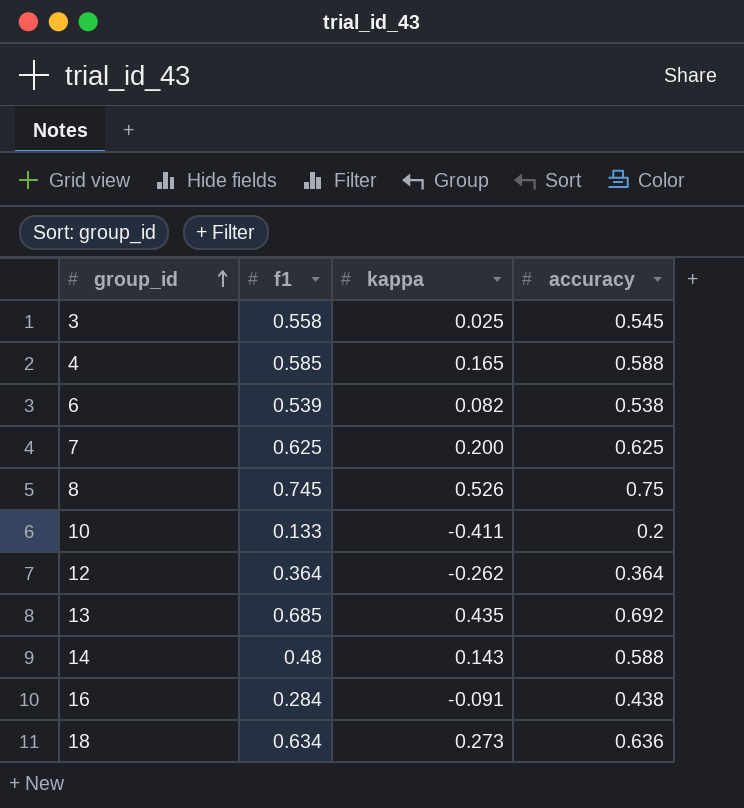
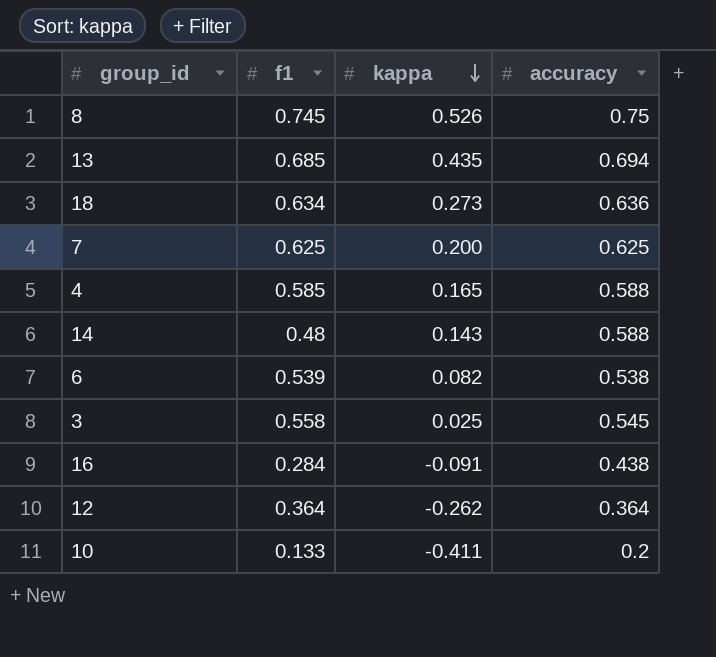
row order: group_id ascending -> kappa descending
13 | accuracy: 0.692 -> 0.694

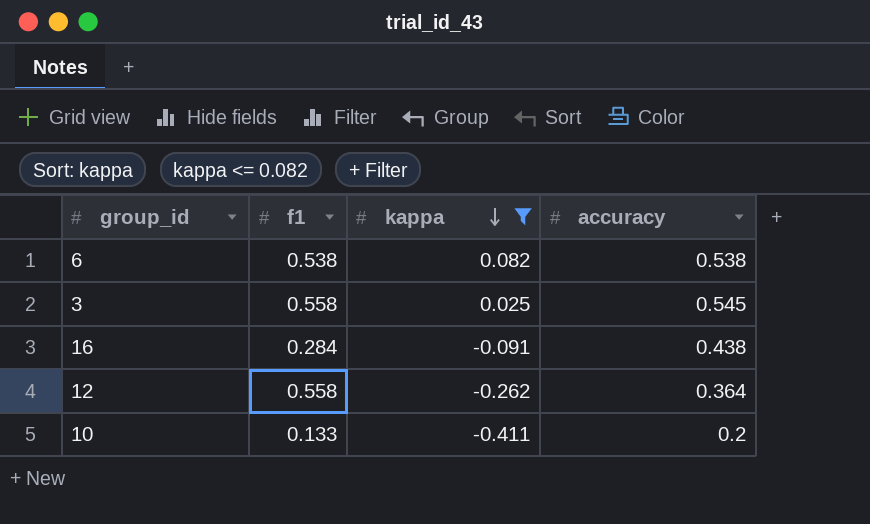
filter: none -> kappa <= 0.082
6 | f1: 0.539 -> 0.538
12 | f1: 0.364 -> 0.558

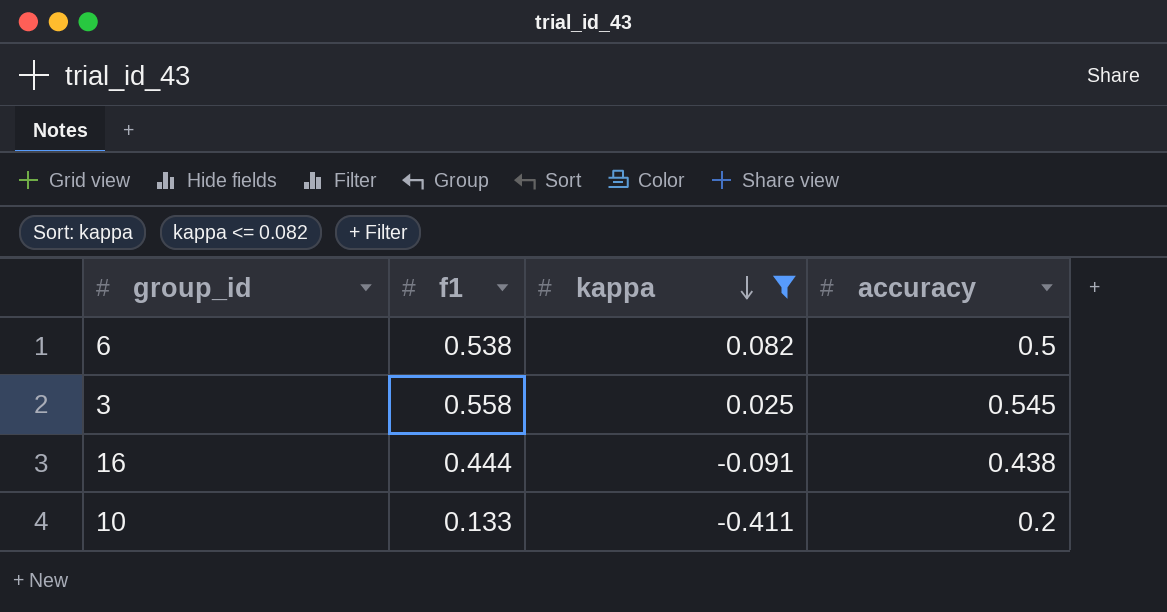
row 12: 0.558 | -0.262 | 0.364 -> none
6 | accuracy: 0.538 -> 0.5
16 | f1: 0.284 -> 0.444

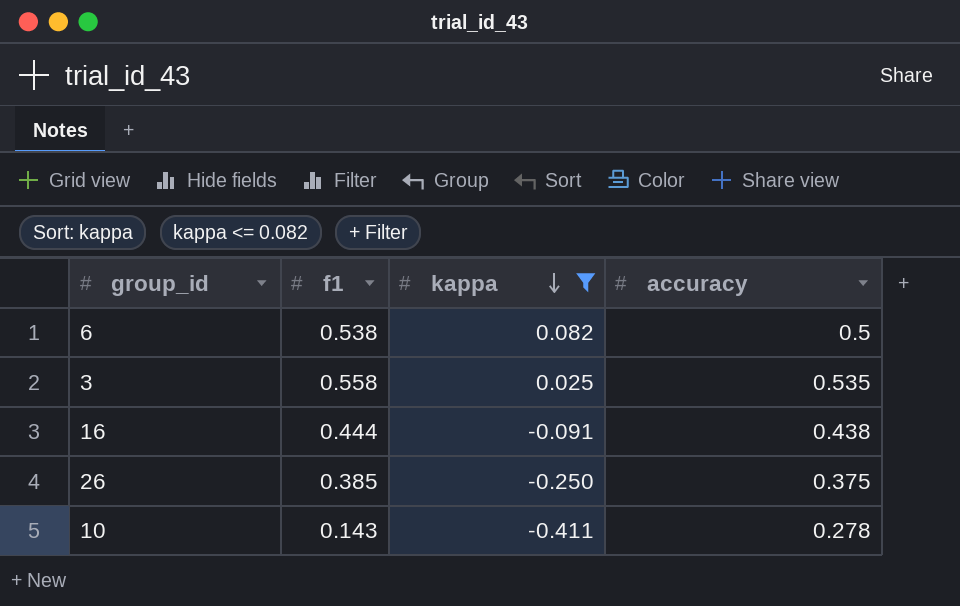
3 | accuracy: 0.545 -> 0.535
row 26: none -> 0.385 | -0.250 | 0.375
10 | f1: 0.133 -> 0.143
10 | accuracy: 0.2 -> 0.278

